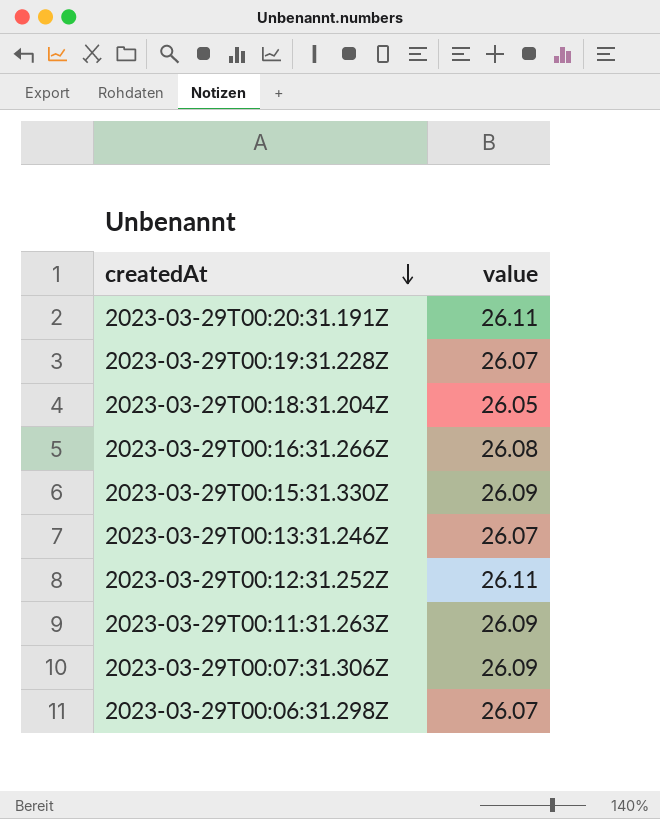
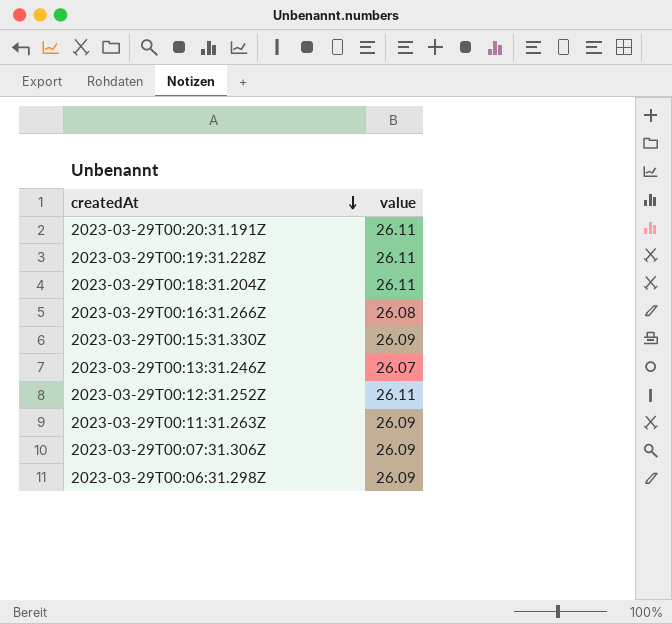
2023-03-29T00:19:31.228Z | value: 26.07 -> 26.11
2023-03-29T00:18:31.204Z | value: 26.05 -> 26.11
2023-03-29T00:06:31.298Z | value: 26.07 -> 26.09

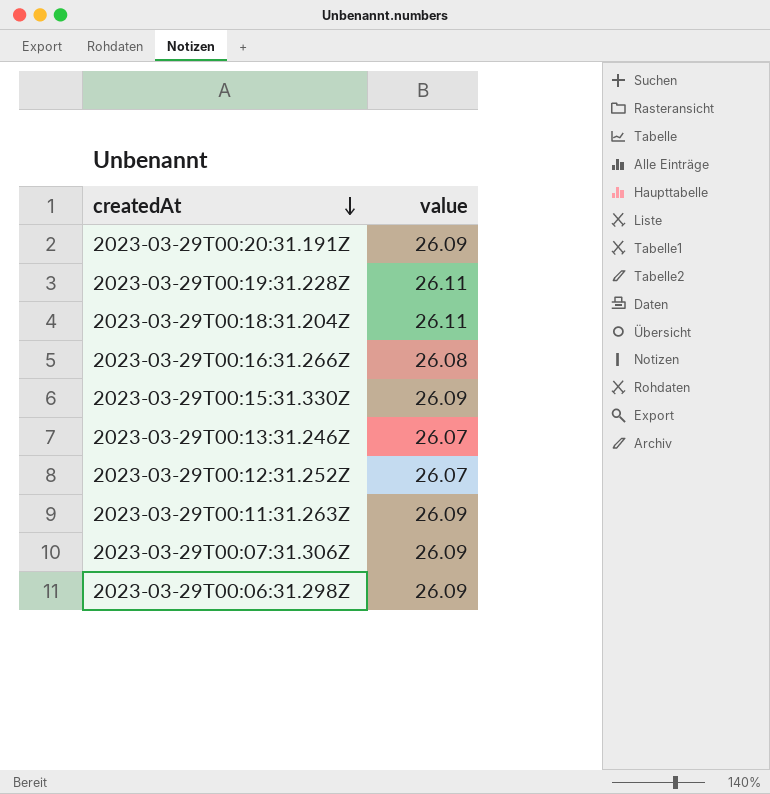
2023-03-29T00:20:31.191Z | value: 26.11 -> 26.09
2023-03-29T00:12:31.252Z | value: 26.11 -> 26.07

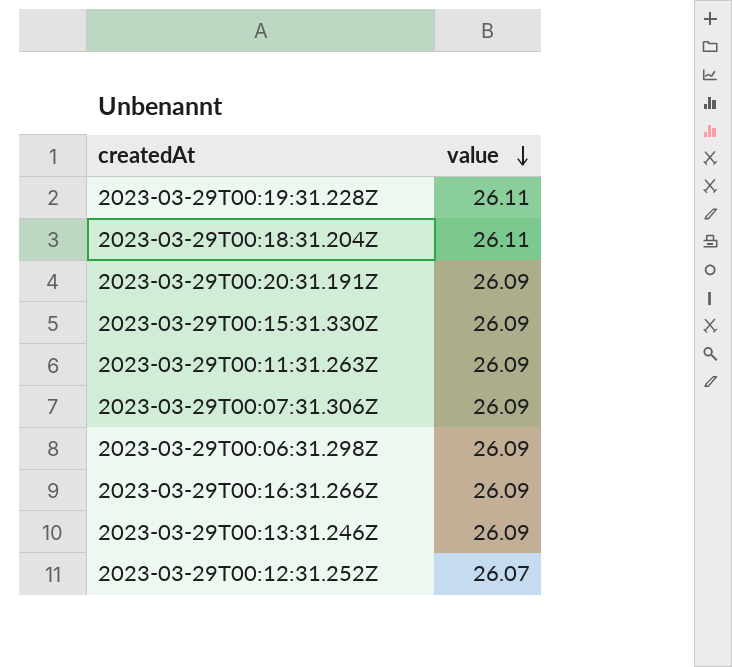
row order: createdAt descending -> value descending
2023-03-29T00:16:31.266Z | value: 26.08 -> 26.09
2023-03-29T00:13:31.246Z | value: 26.07 -> 26.09

